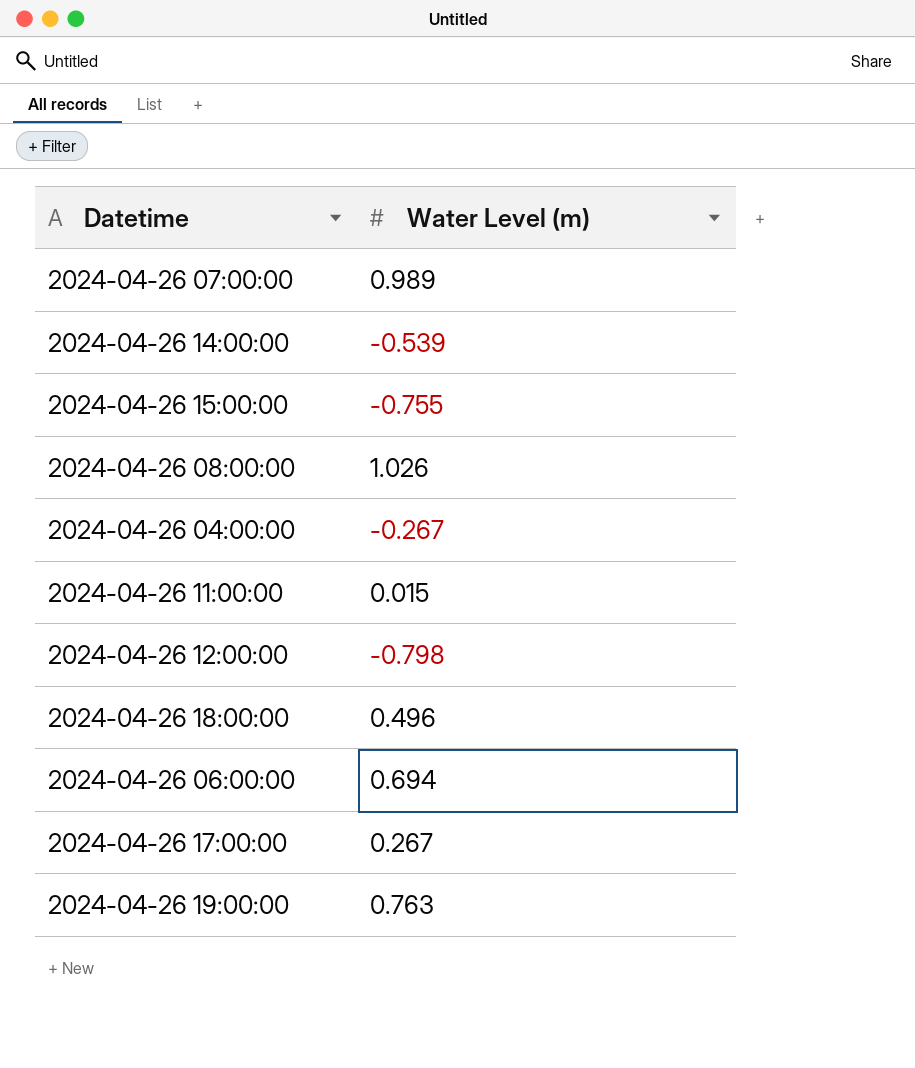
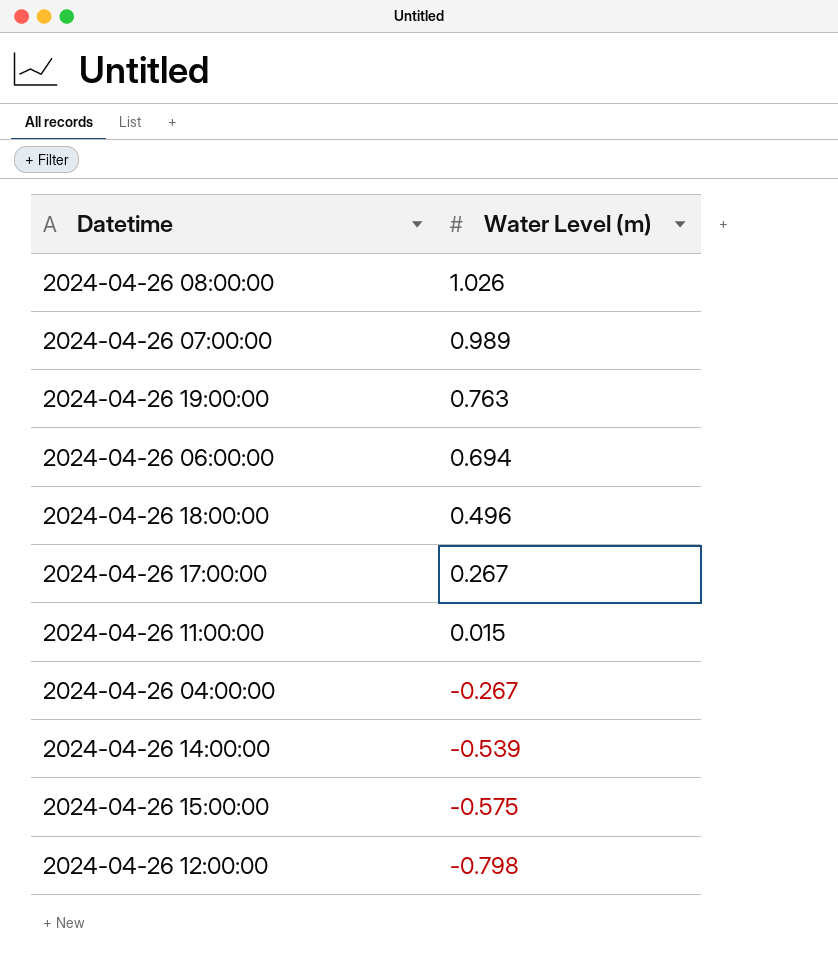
row order: none -> Water Level (m) descending
2024-04-26 15:00:00 | Water Level (m): -0.755 -> -0.575

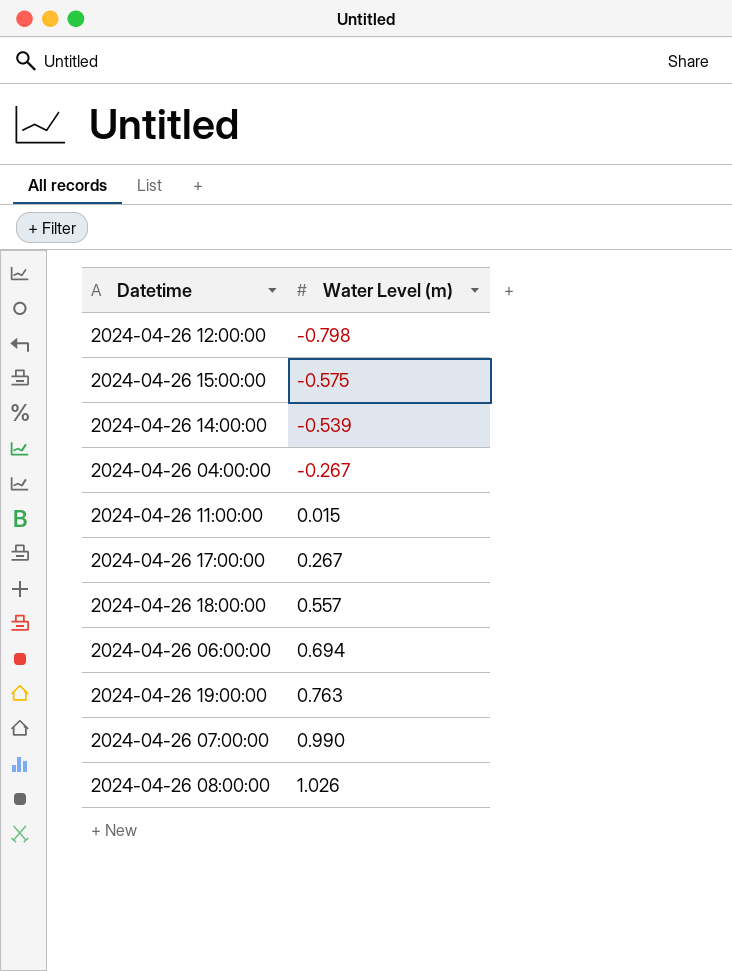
row order: Water Level (m) descending -> Water Level (m) ascending
2024-04-26 18:00:00 | Water Level (m): 0.496 -> 0.557
2024-04-26 07:00:00 | Water Level (m): 0.989 -> 0.990

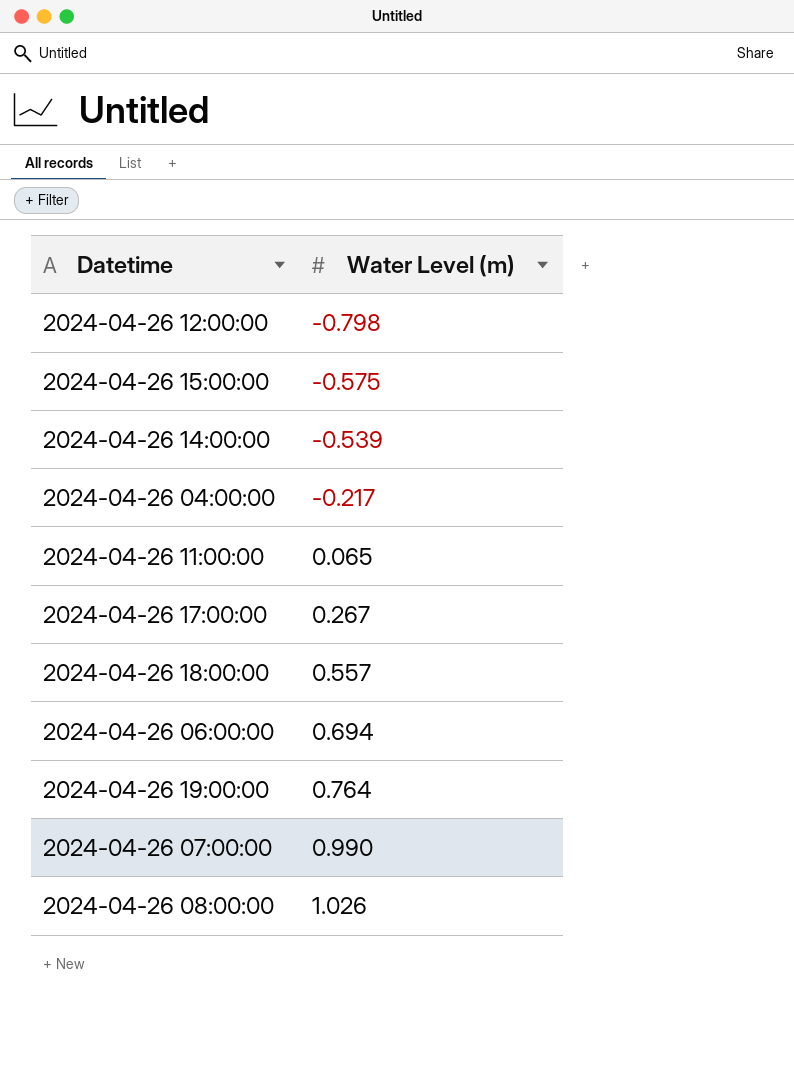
2024-04-26 04:00:00 | Water Level (m): -0.267 -> -0.217
2024-04-26 11:00:00 | Water Level (m): 0.015 -> 0.065
2024-04-26 19:00:00 | Water Level (m): 0.763 -> 0.764

